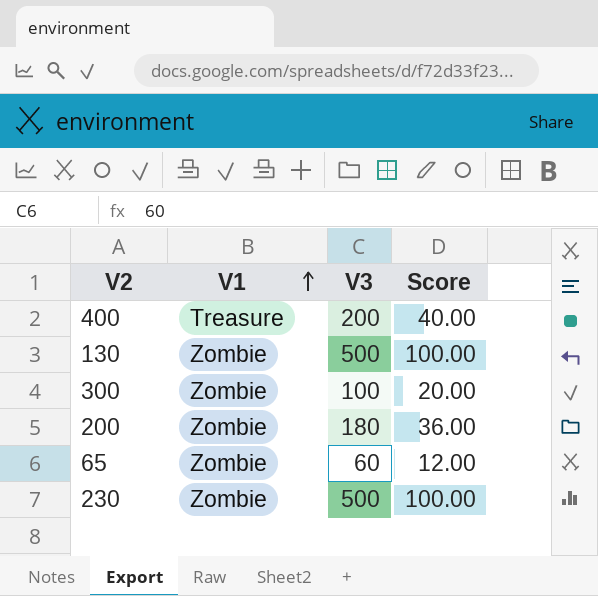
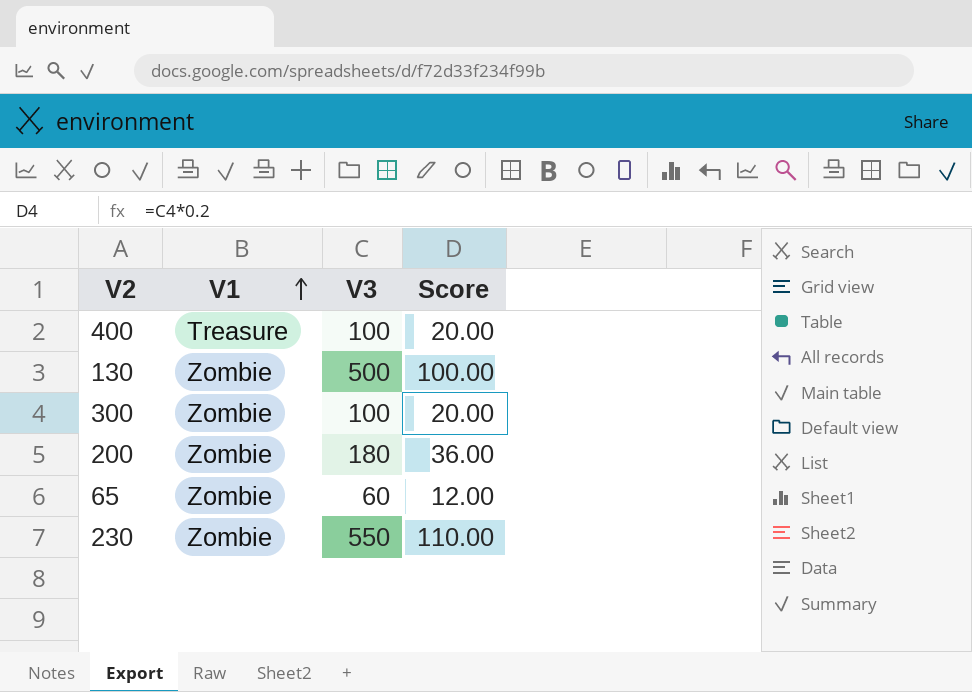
400 | V3: 200 -> 100
400 | Score: 40.00 -> 20.00
230 | V3: 500 -> 550
230 | Score: 100.00 -> 110.00

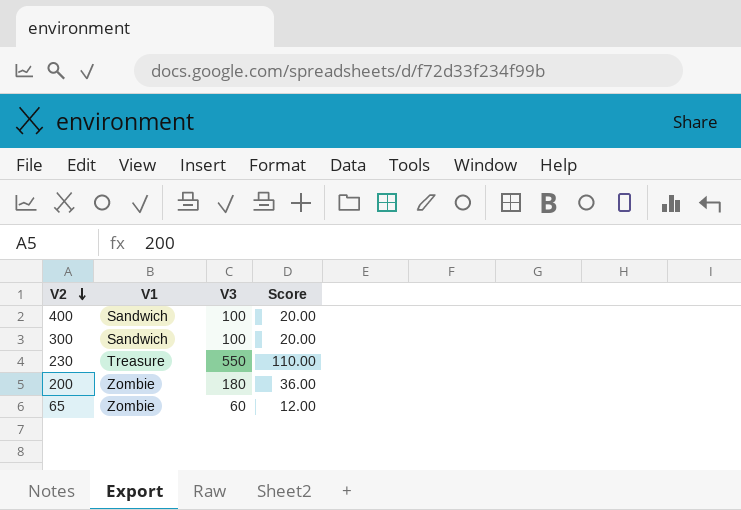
row order: V1 ascending -> V2 descending
row 130: Zombie | 500 | 100.00 -> none
400 | V1: Treasure -> Sandwich
300 | V1: Zombie -> Sandwich
230 | V1: Zombie -> Treasure

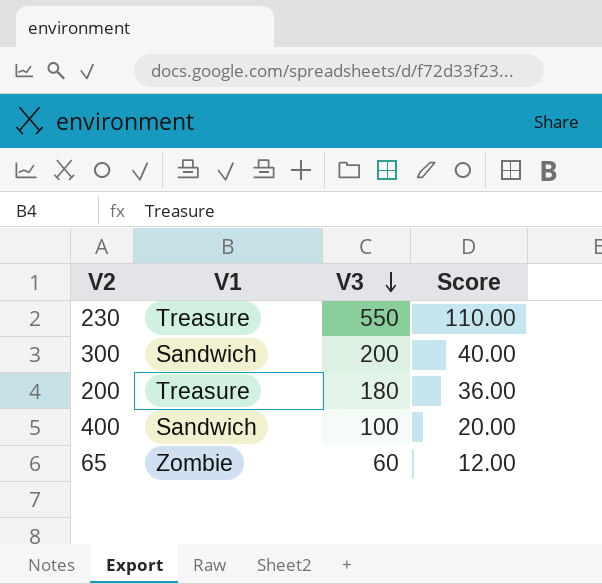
row order: V2 descending -> V3 descending
300 | V3: 100 -> 200
300 | Score: 20.00 -> 40.00
200 | V1: Zombie -> Treasure

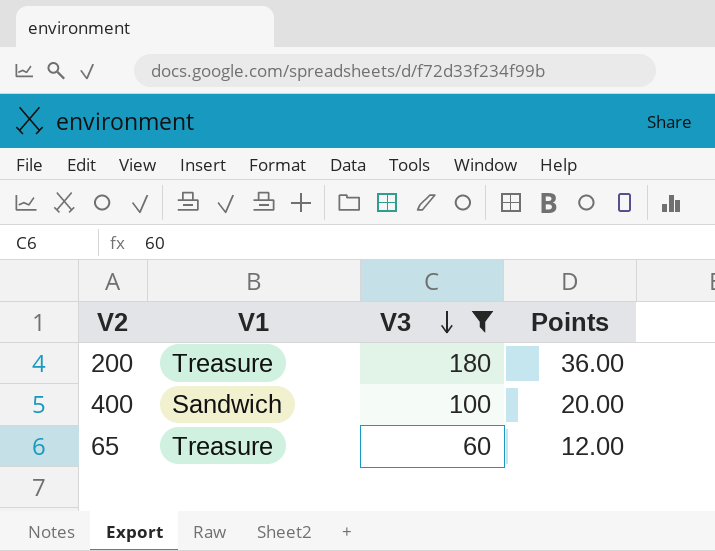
filter: none -> V3 <= 180
column name: Score -> Points
65 | V1: Zombie -> Treasure

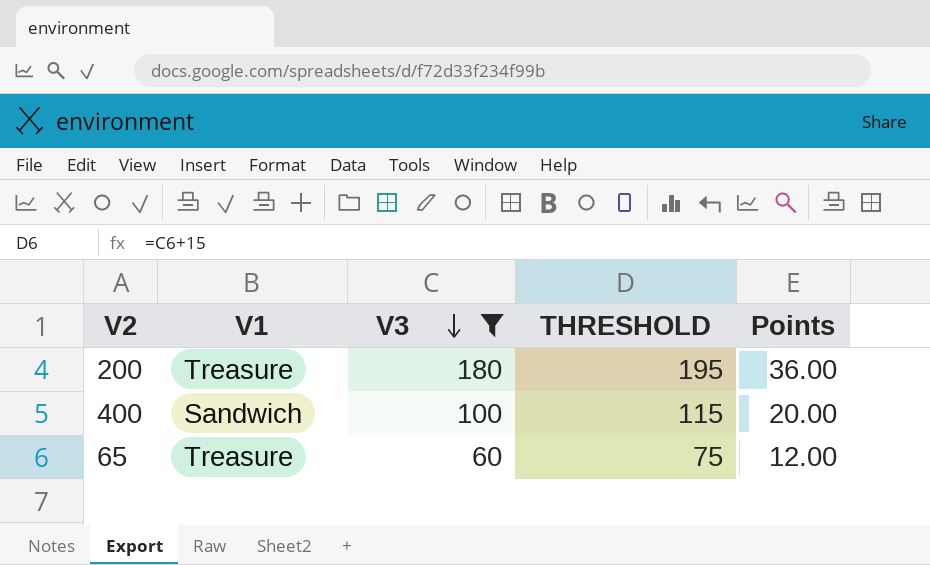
column THRESHOLD | formula: none -> [V3] + 15

